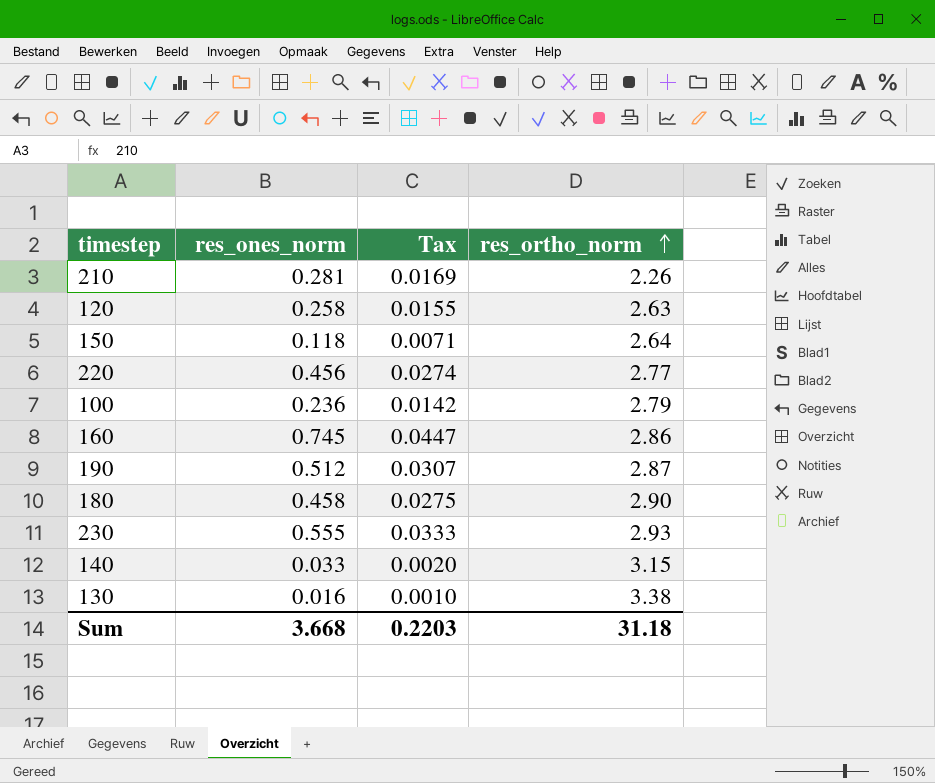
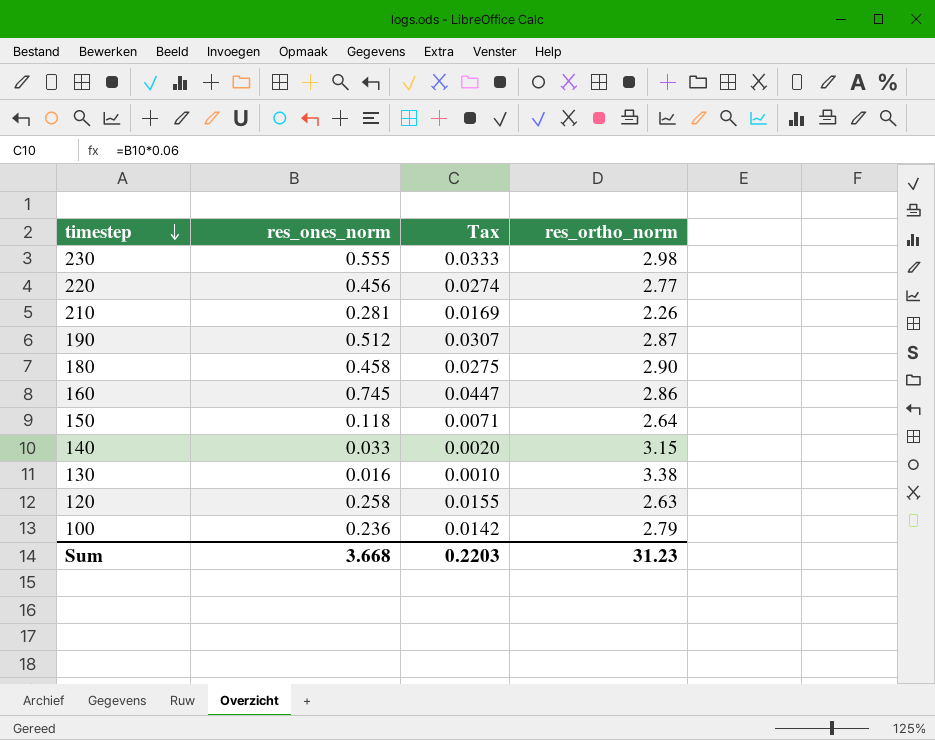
row order: res_ortho_norm ascending -> timestep descending
230 | res_ortho_norm: 2.93 -> 2.98
Sum | res_ortho_norm: 31.18 -> 31.23

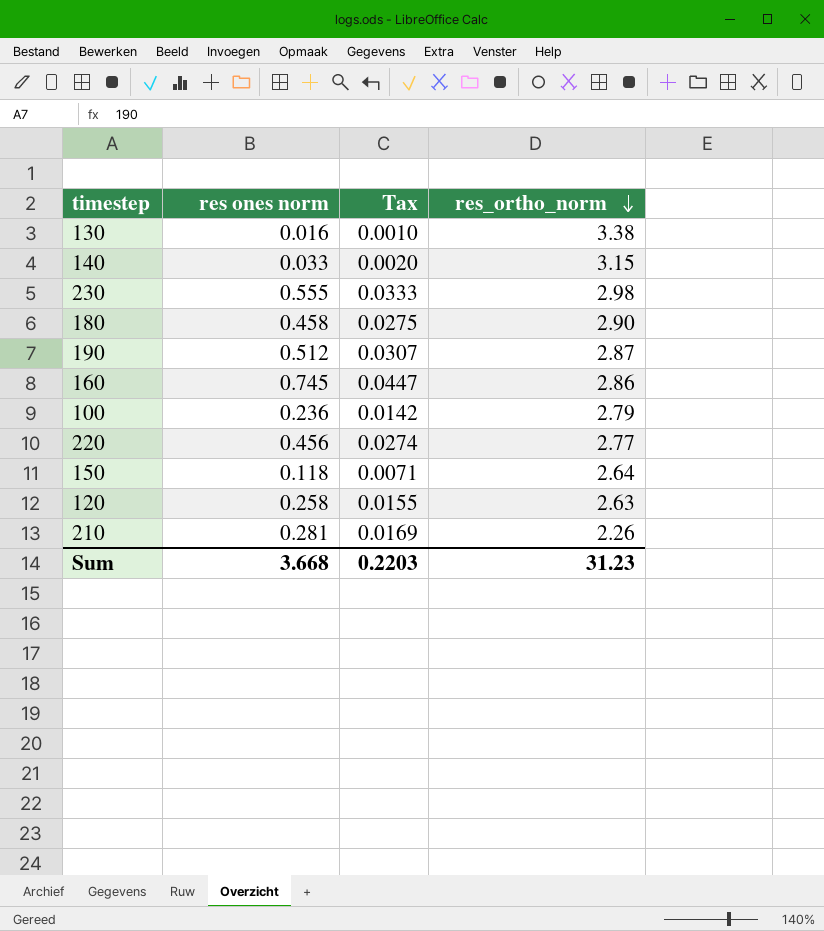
row order: timestep descending -> res_ortho_norm descending
column name: res_ones_norm -> res ones norm

